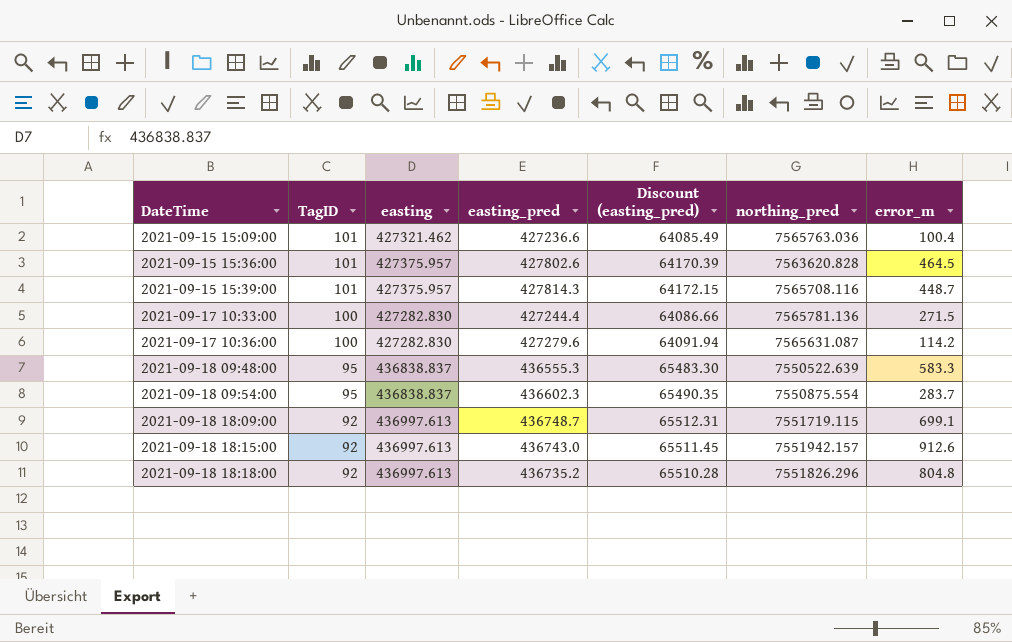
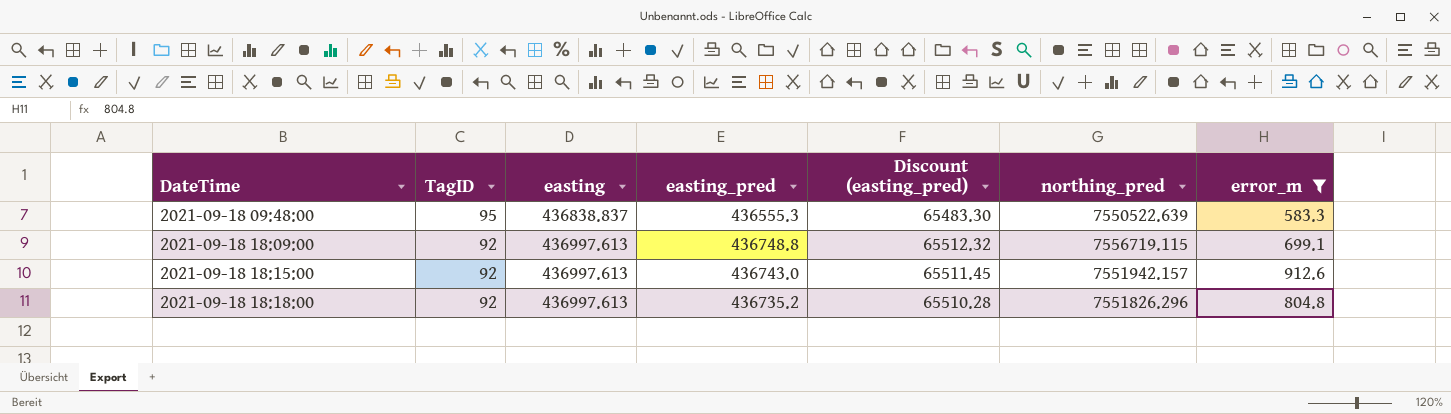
filter: none -> error_m >= 583.3
2021-09-18 18:09:00 | easting_pred: 436748.7 -> 436748.8
2021-09-18 18:09:00 | Discount (easting_pred): 65512.31 -> 65512.32
2021-09-18 18:09:00 | northing_pred: 7551719.115 -> 7556719.115

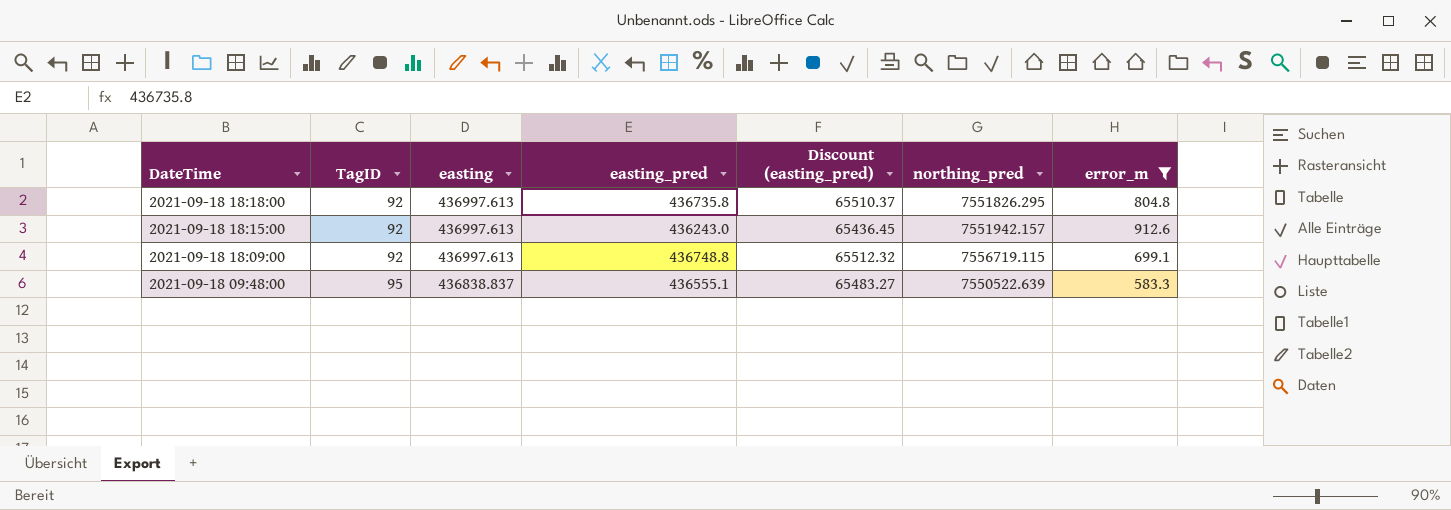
row order: DateTime ascending -> DateTime descending
2021-09-18 18:18:00 | easting_pred: 436735.2 -> 436735.8
2021-09-18 18:18:00 | Discount (easting_pred): 65510.28 -> 65510.37
2021-09-18 18:18:00 | northing_pred: 7551826.296 -> 7551826.295
2021-09-18 18:15:00 | easting_pred: 436743.0 -> 436243.0
2021-09-18 18:15:00 | Discount (easting_pred): 65511.45 -> 65436.45
2021-09-18 09:48:00 | easting_pred: 436555.3 -> 436555.1
2021-09-18 09:48:00 | Discount (easting_pred): 65483.30 -> 65483.27

